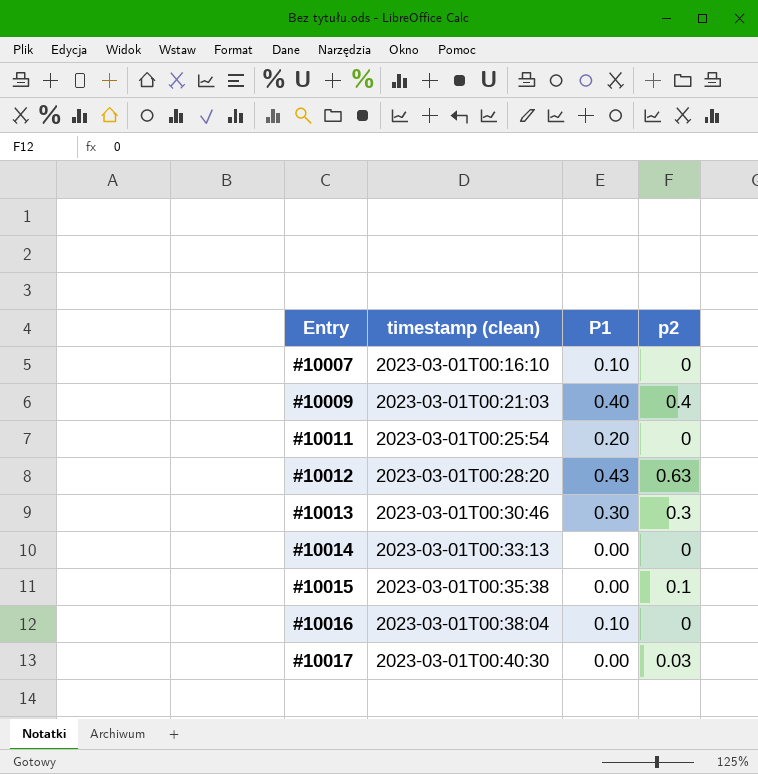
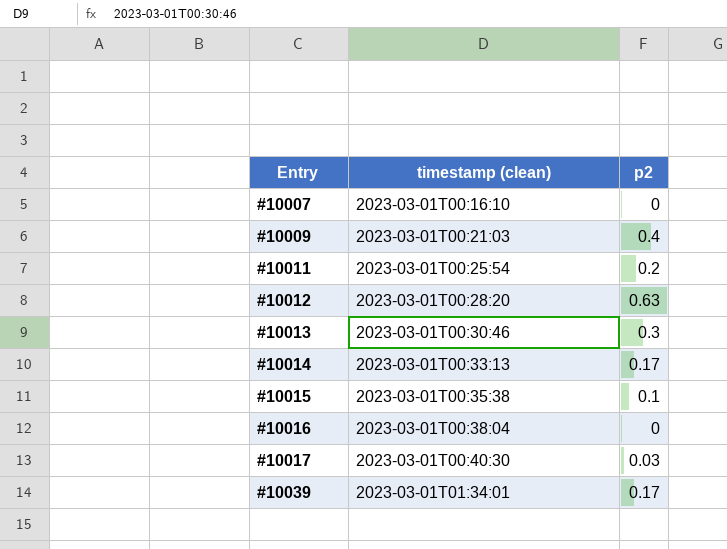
column P1 | position: 3 -> none
#10011 | p2: 0 -> 0.2
#10014 | p2: 0 -> 0.17
row #10039: none -> 2023-03-01T01:34:01 | 0.17

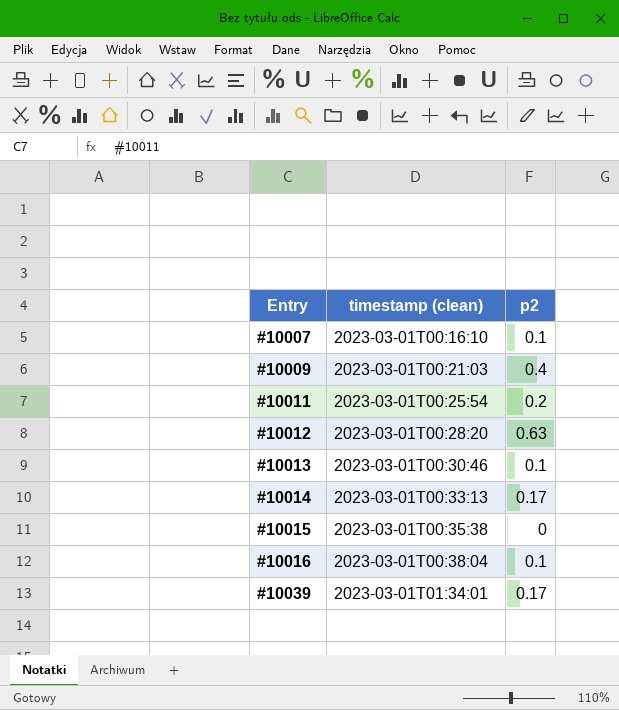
row #10017: 2023-03-01T00:40:30 | 0.03 -> none
#10007 | p2: 0 -> 0.1
#10013 | p2: 0.3 -> 0.1
#10015 | p2: 0.1 -> 0
#10016 | p2: 0 -> 0.1

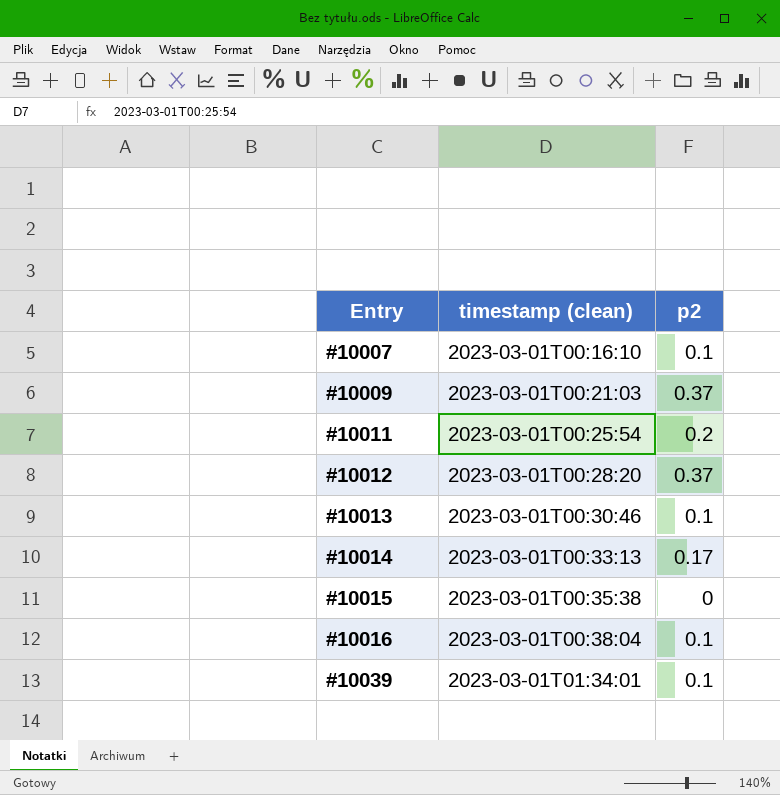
#10009 | p2: 0.4 -> 0.37
#10012 | p2: 0.63 -> 0.37
#10039 | p2: 0.17 -> 0.1

